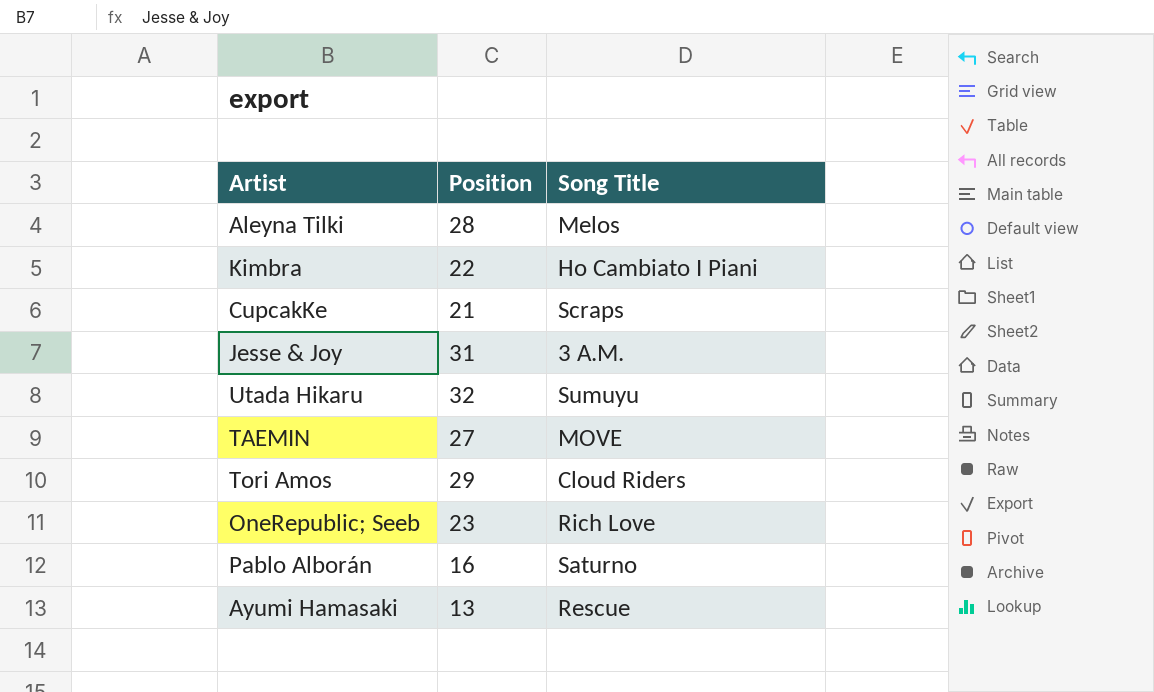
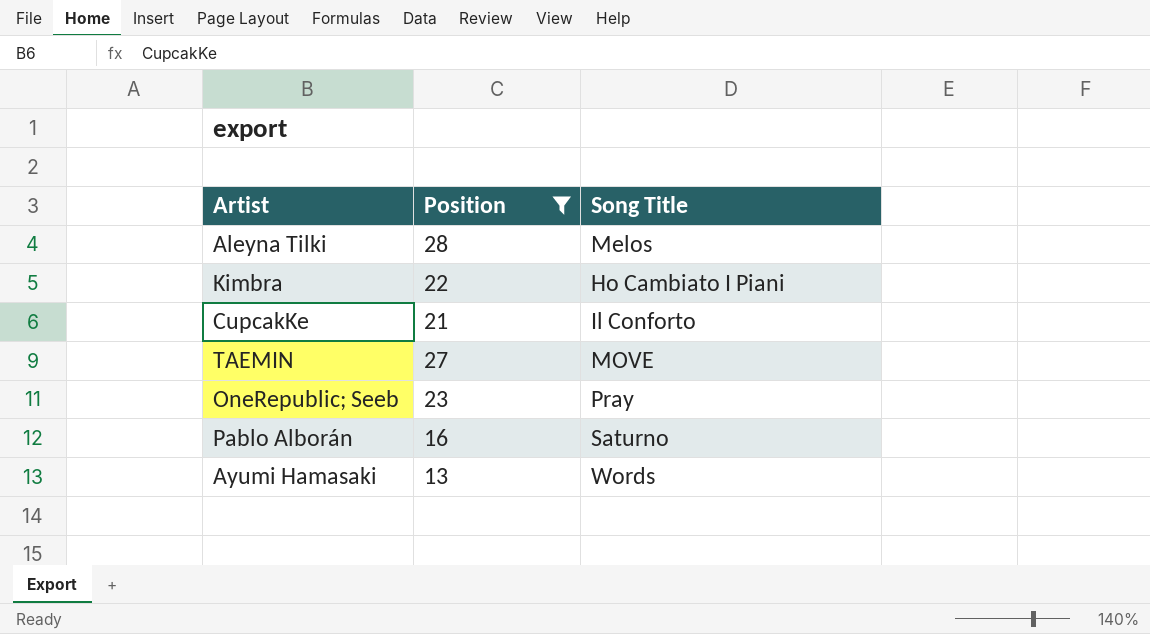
filter: none -> Position <= 28
CupcakKe | Song Title: Scraps -> Il Conforto
OneRepublic; Seeb | Song Title: Rich Love -> Pray
Ayumi Hamasaki | Song Title: Rescue -> Words

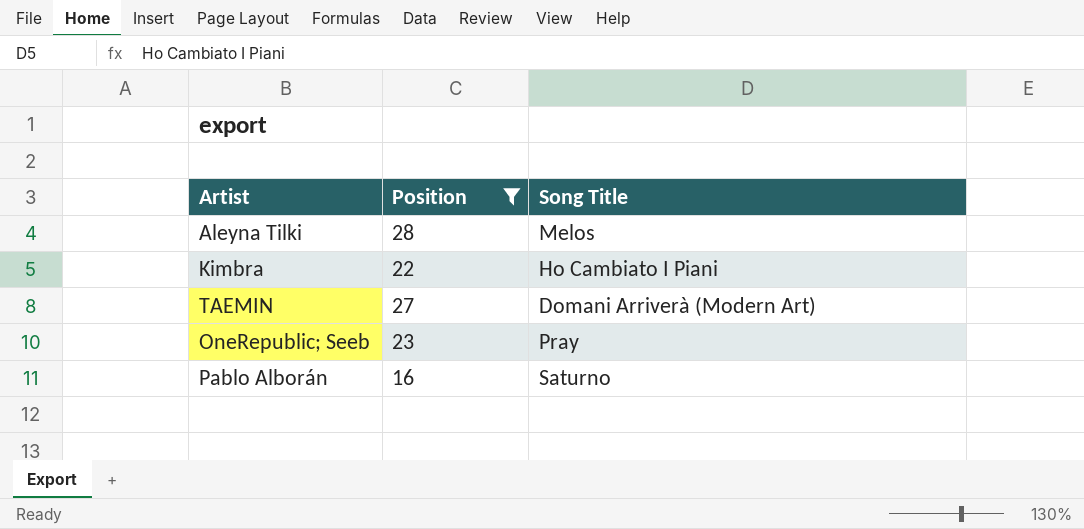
row CupcakKe: 21 | Il Conforto -> none
row Ayumi Hamasaki: 13 | Words -> none
TAEMIN | Song Title: MOVE -> Domani Arriverà (Modern Art)

